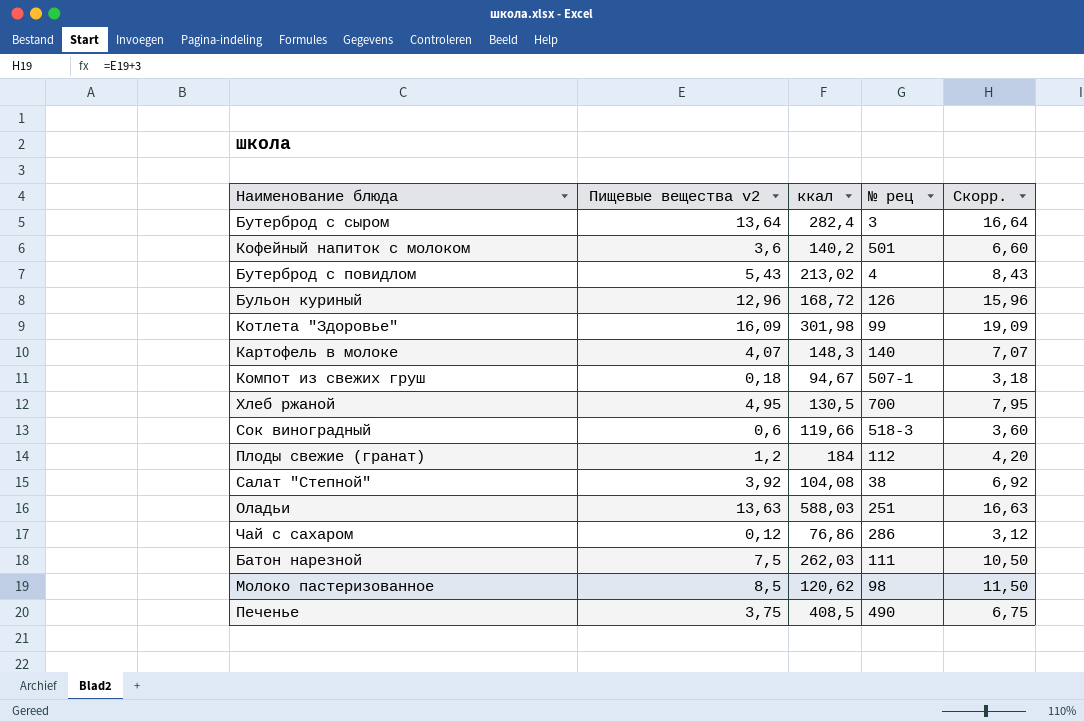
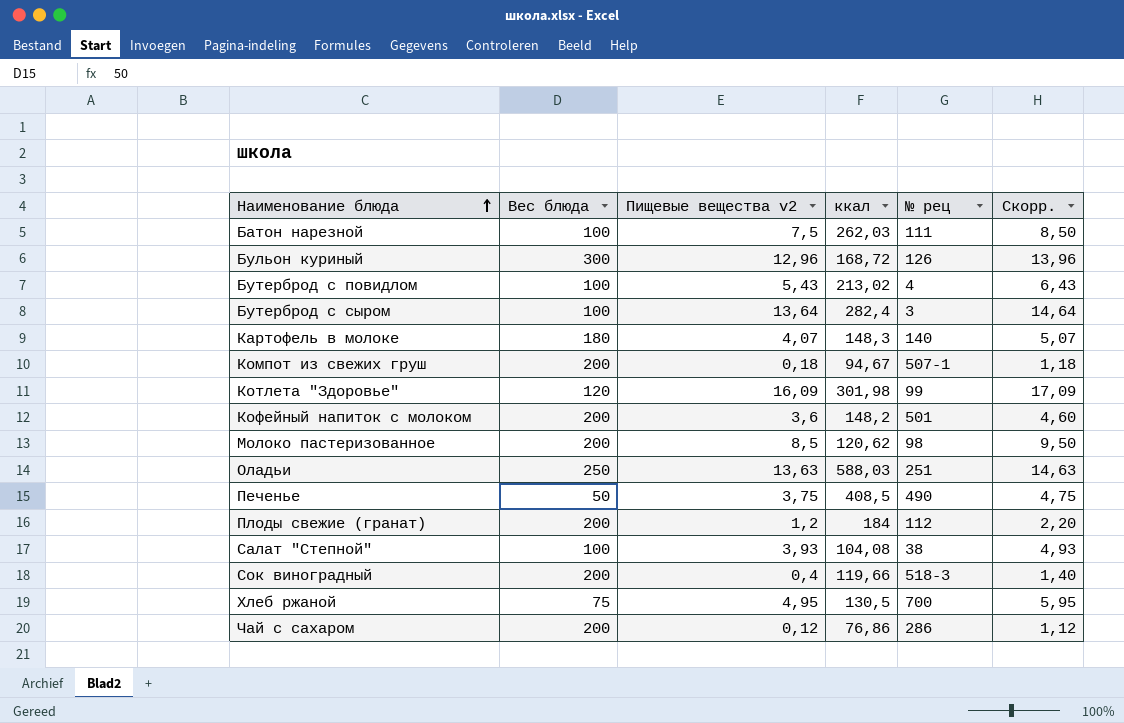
row order: none -> Наименование блюда ascending
column Вес блюда | position: none -> 2
column Скорр. | formula: [Пищевые вещества v2] + 3 -> [Пищевые вещества v2] + 1
Кофейный напиток с молоком | ккал: 140,2 -> 148,2
Салат "Степной" | Пищевые вещества v2: 3,92 -> 3,93
Сок виноградный | Пищевые вещества v2: 0,6 -> 0,4

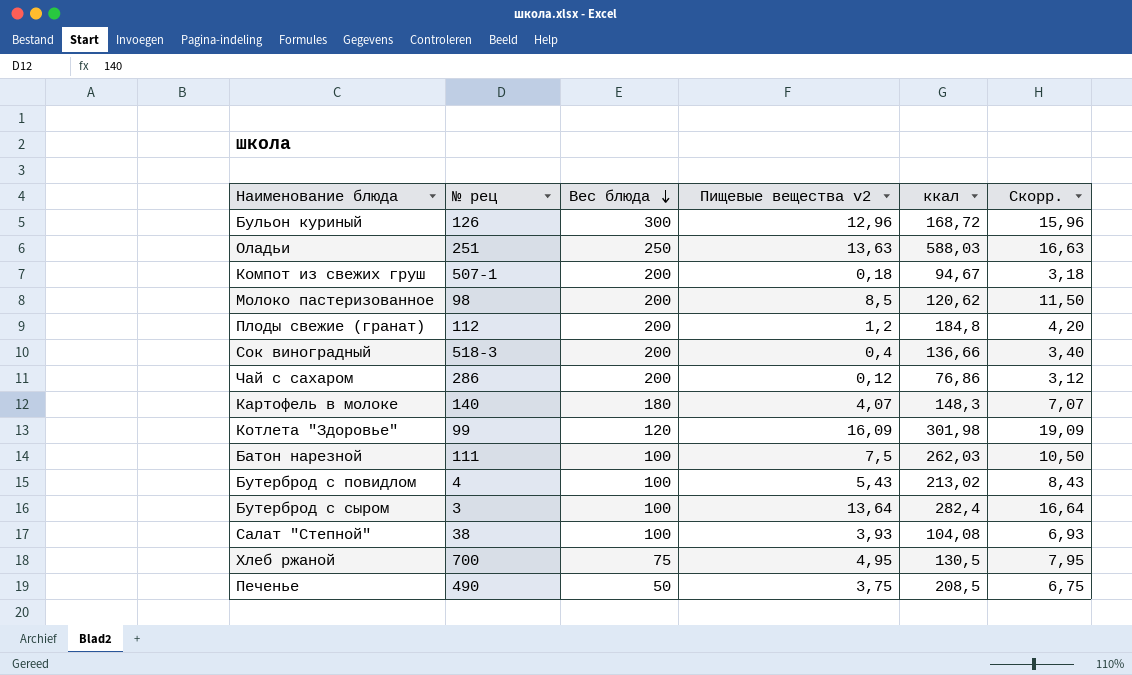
row order: Наименование блюда ascending -> Вес блюда descending
column № рец | position: 5 -> 2
column Скорр. | formula: [Пищевые вещества v2] + 1 -> [Пищевые вещества v2] + 3
row Кофейный напиток с молоком: 200 | 3,6 | 148,2 | 501 | 4,60 -> none
Плоды свежие (гранат) | ккал: 184 -> 184,8
Сок виноградный | ккал: 119,66 -> 136,66
Печенье | ккал: 408,5 -> 208,5

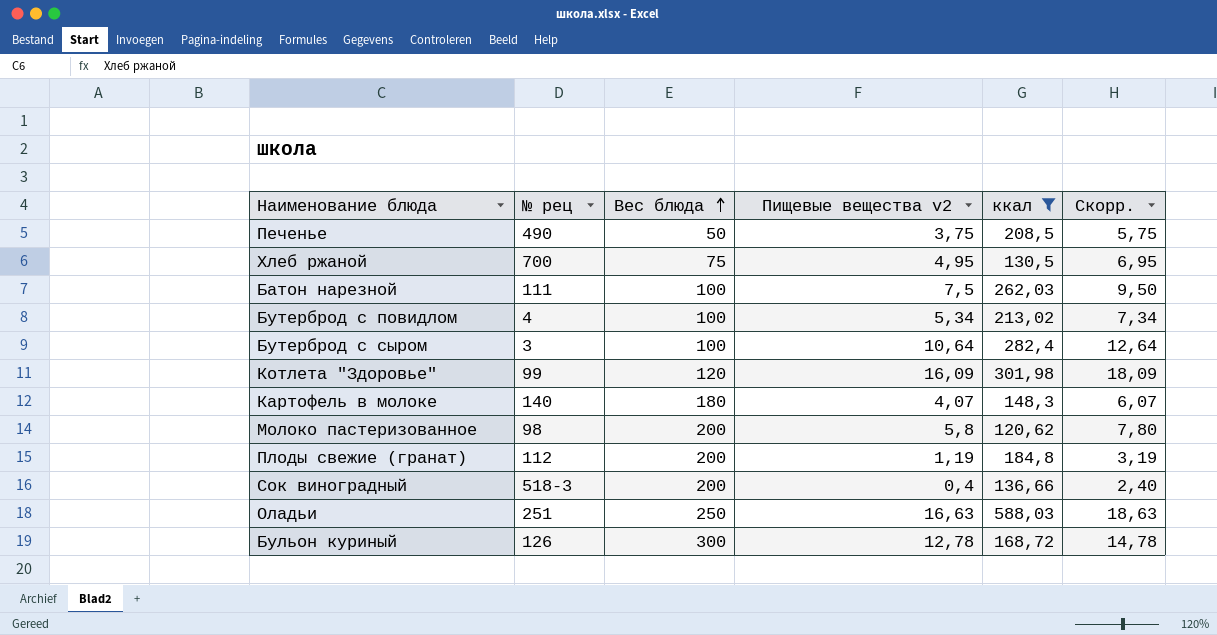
filter: none -> ккал >= 120,62
row order: Вес блюда descending -> Вес блюда ascending
column Скорр. | formula: [Пищевые вещества v2] + 3 -> [Пищевые вещества v2] + 2
Бутерброд с повидлом | Пищевые вещества v2: 5,43 -> 5,34
Бутерброд с сыром | Пищевые вещества v2: 13,64 -> 10,64
Молоко пастеризованное | Пищевые вещества v2: 8,5 -> 5,8
Плоды свежие (гранат) | Пищевые вещества v2: 1,2 -> 1,19
Оладьи | Пищевые вещества v2: 13,63 -> 16,63
Бульон куриный | Пищевые вещества v2: 12,96 -> 12,78

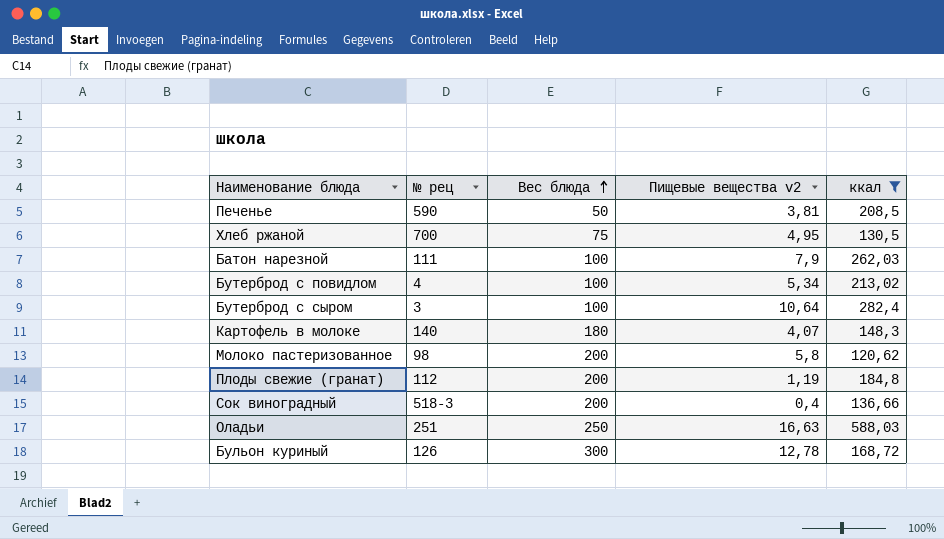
column Скорр. | formula: [Пищевые вещества v2] + 2 -> none
row Котлета "Здоровье": 99 | 120 | 16,09 | 301,98 | 18,09 -> none
Печенье | № рец: 490 -> 590
Печенье | Пищевые вещества v2: 3,75 -> 3,81
Батон нарезной | Пищевые вещества v2: 7,5 -> 7,9

